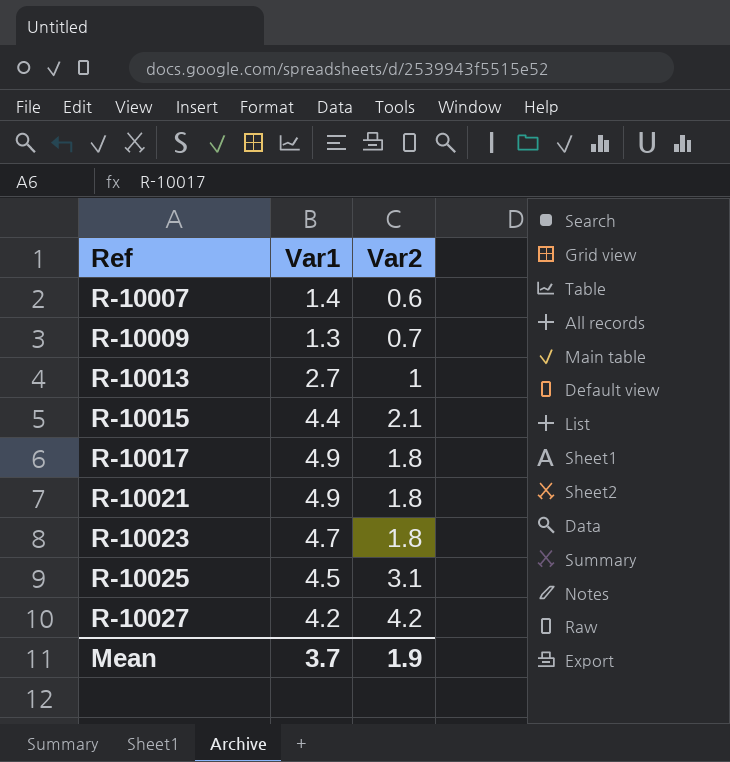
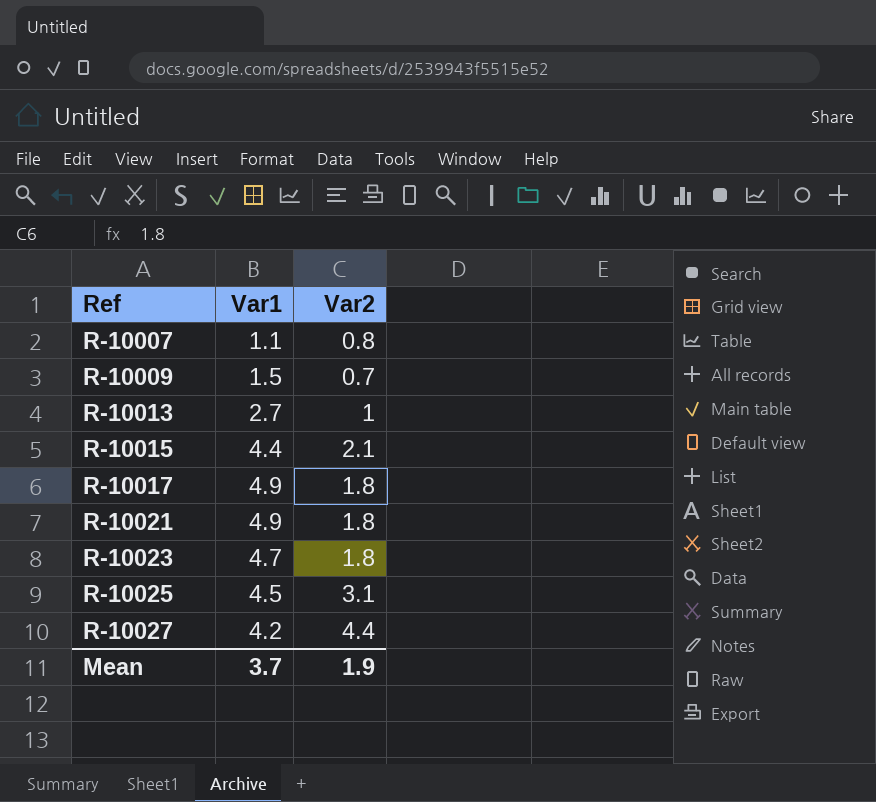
R-10007 | Var1: 1.4 -> 1.1
R-10007 | Var2: 0.6 -> 0.8
R-10009 | Var1: 1.3 -> 1.5
R-10027 | Var2: 4.2 -> 4.4

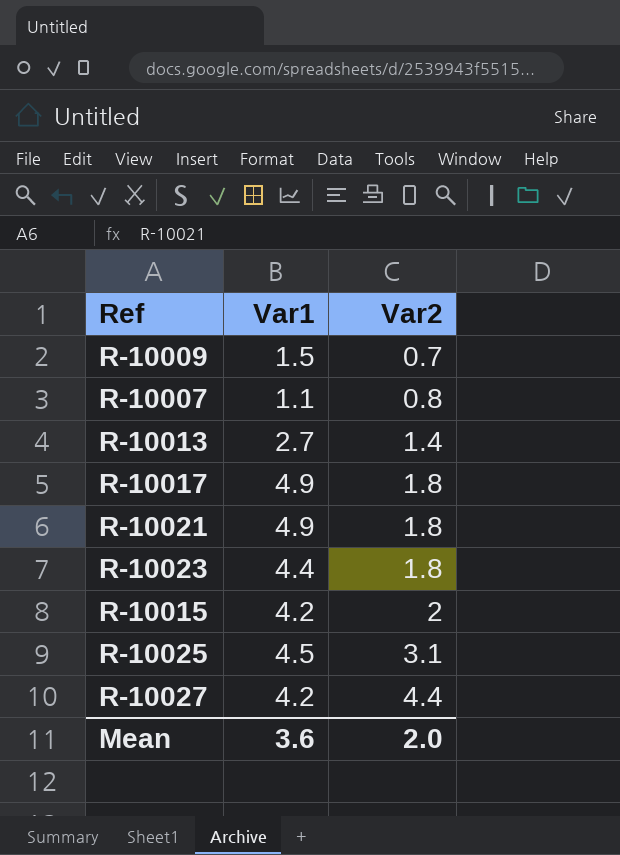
row order: Ref ascending -> Var2 ascending
R-10013 | Var2: 1 -> 1.4
R-10023 | Var1: 4.7 -> 4.4
R-10015 | Var1: 4.4 -> 4.2
R-10015 | Var2: 2.1 -> 2
Mean | Var1: 3.7 -> 3.6
Mean | Var2: 1.9 -> 2.0

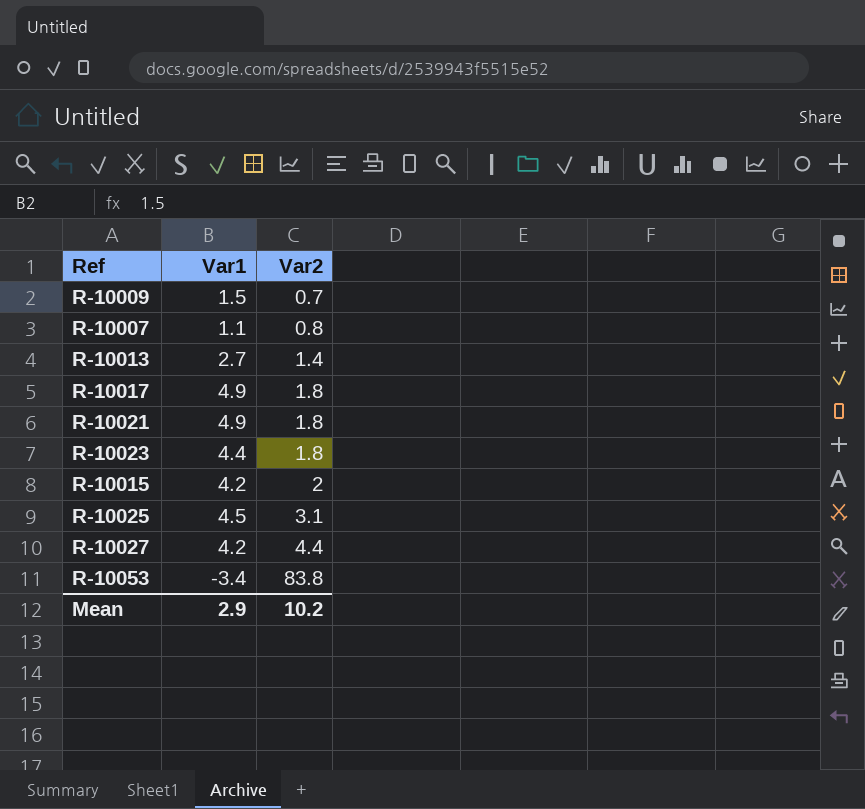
row R-10053: none -> -3.4 | 83.8
Mean | Var1: 3.6 -> 2.9
Mean | Var2: 2.0 -> 10.2

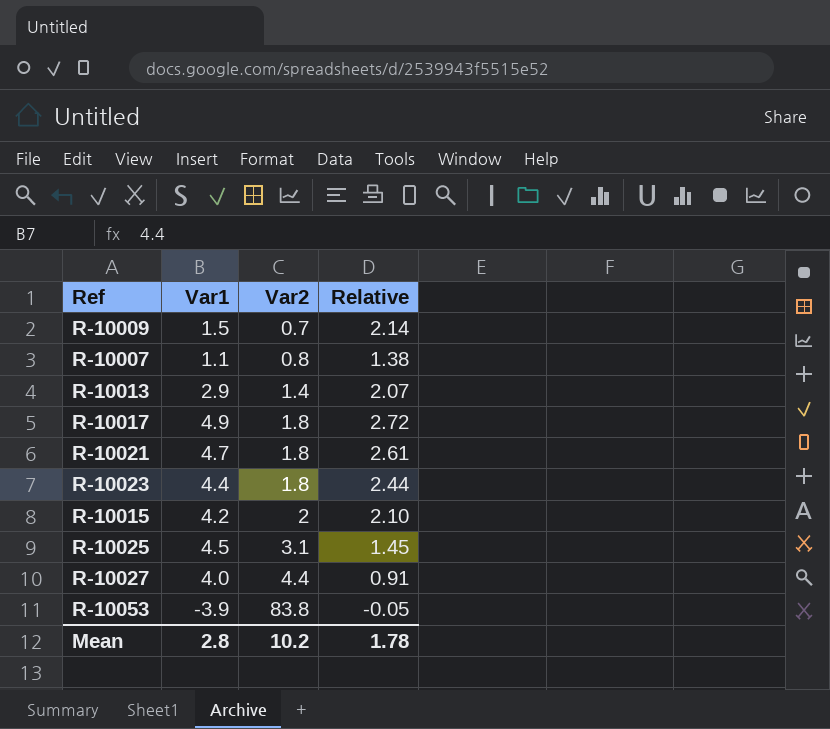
column Relative | formula: none -> [Var1] / [Var2]
R-10013 | Var1: 2.7 -> 2.9
R-10021 | Var1: 4.9 -> 4.7
R-10027 | Var1: 4.2 -> 4.0
R-10053 | Var1: -3.4 -> -3.9
Mean | Var1: 2.9 -> 2.8

